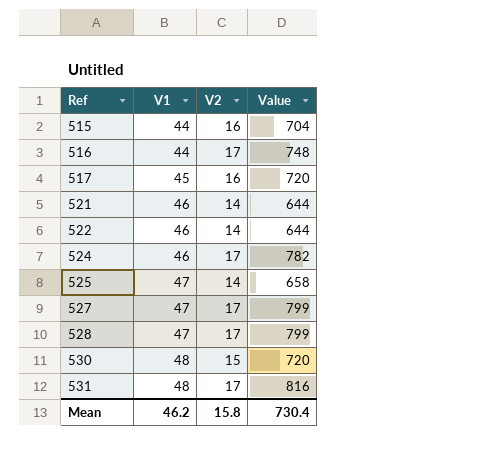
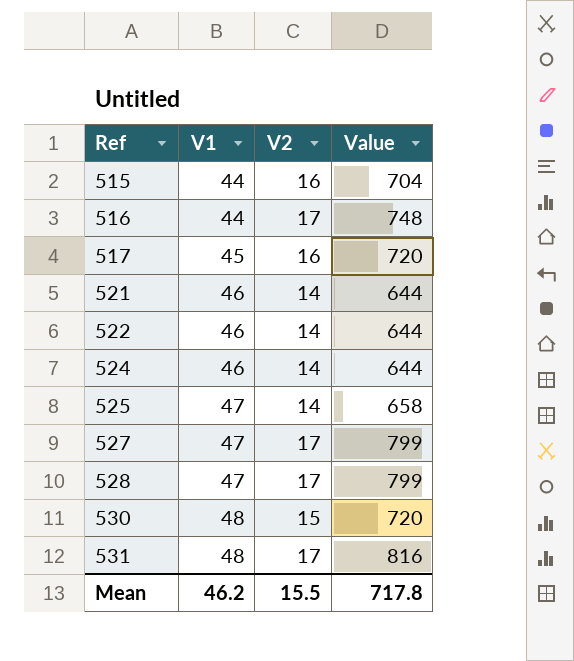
524 | V2: 17 -> 14
524 | Value: 782 -> 644
Mean | V2: 15.8 -> 15.5
Mean | Value: 730.4 -> 717.8

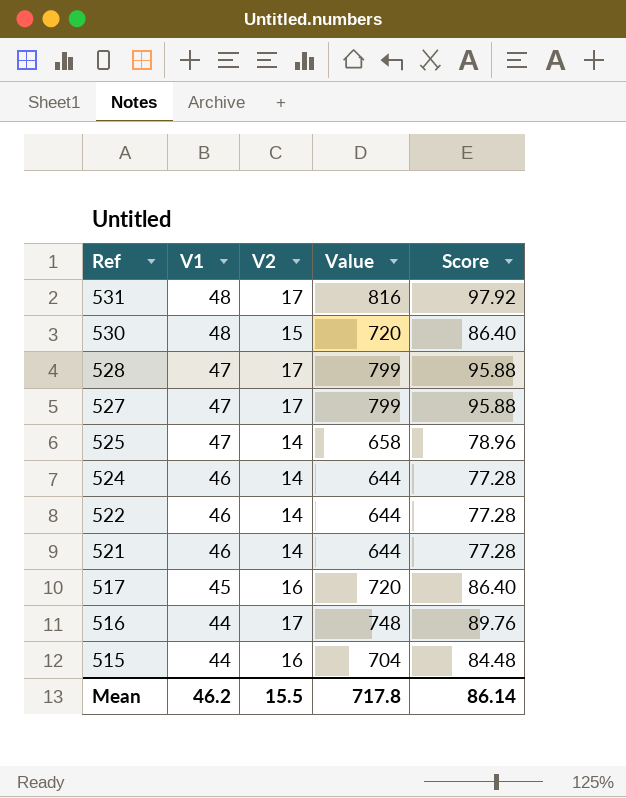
row order: Ref ascending -> Ref descending
column Score | formula: none -> [Value] * 0.12

